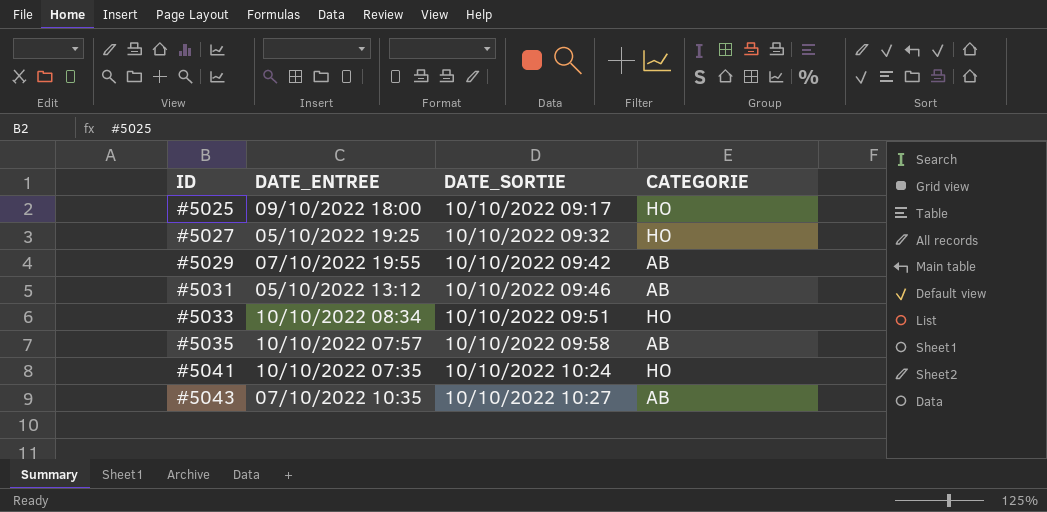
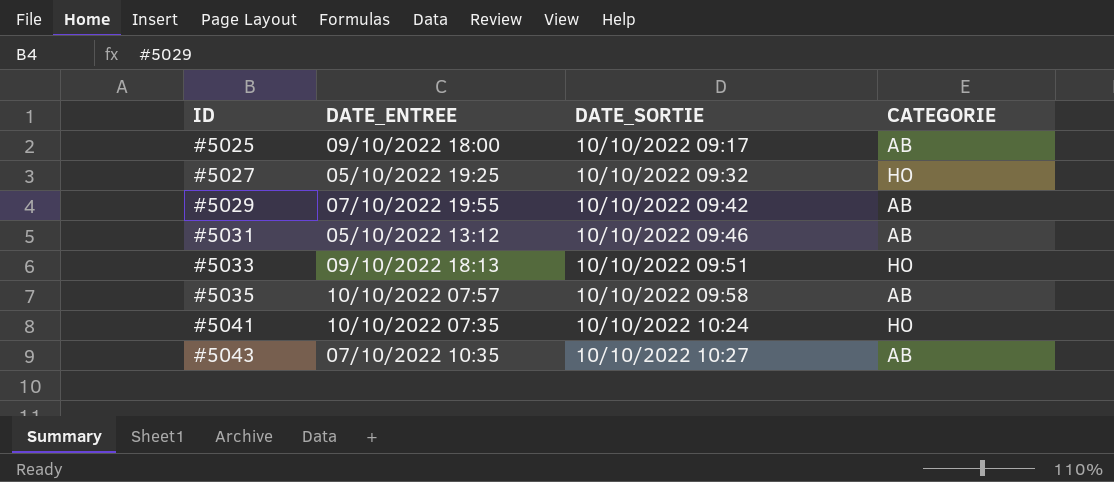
#5025 | CATEGORIE: HO -> AB
#5033 | DATE_ENTREE: 10/10/2022 08:34 -> 09/10/2022 18:13

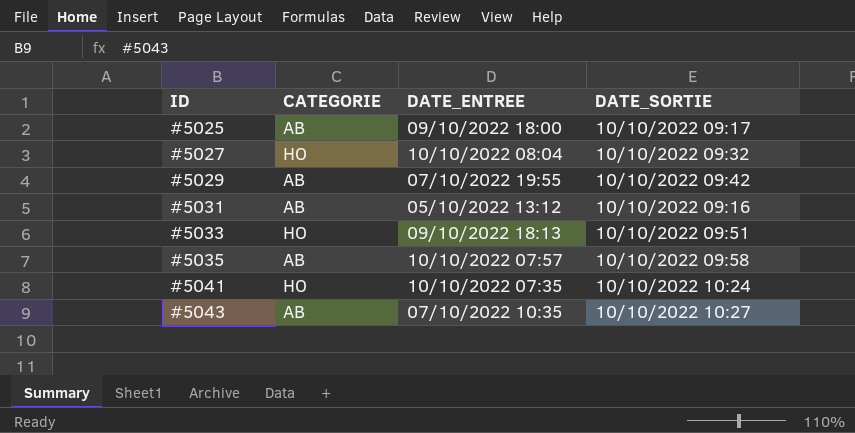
column CATEGORIE | position: 4 -> 2
#5027 | DATE_ENTREE: 05/10/2022 19:25 -> 10/10/2022 08:04
#5031 | DATE_SORTIE: 10/10/2022 09:46 -> 10/10/2022 09:16

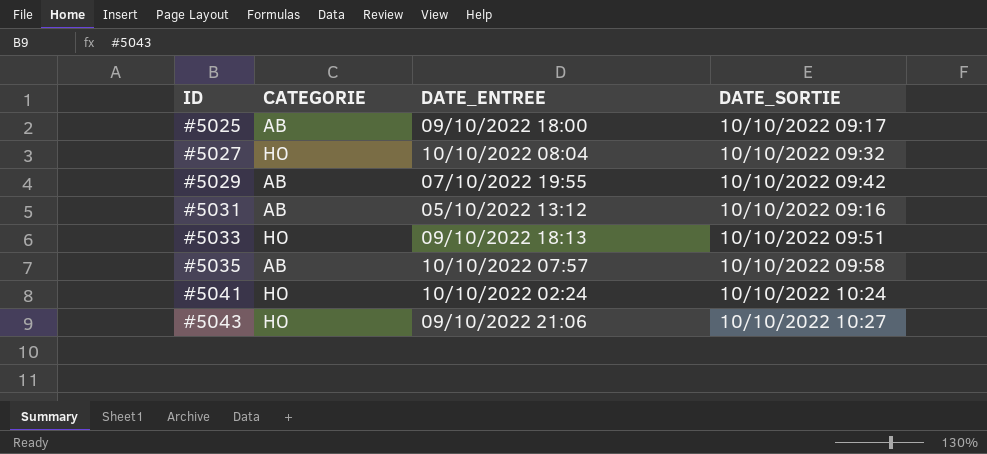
#5041 | DATE_ENTREE: 10/10/2022 07:35 -> 10/10/2022 02:24
#5043 | CATEGORIE: AB -> HO
#5043 | DATE_ENTREE: 07/10/2022 10:35 -> 09/10/2022 21:06

